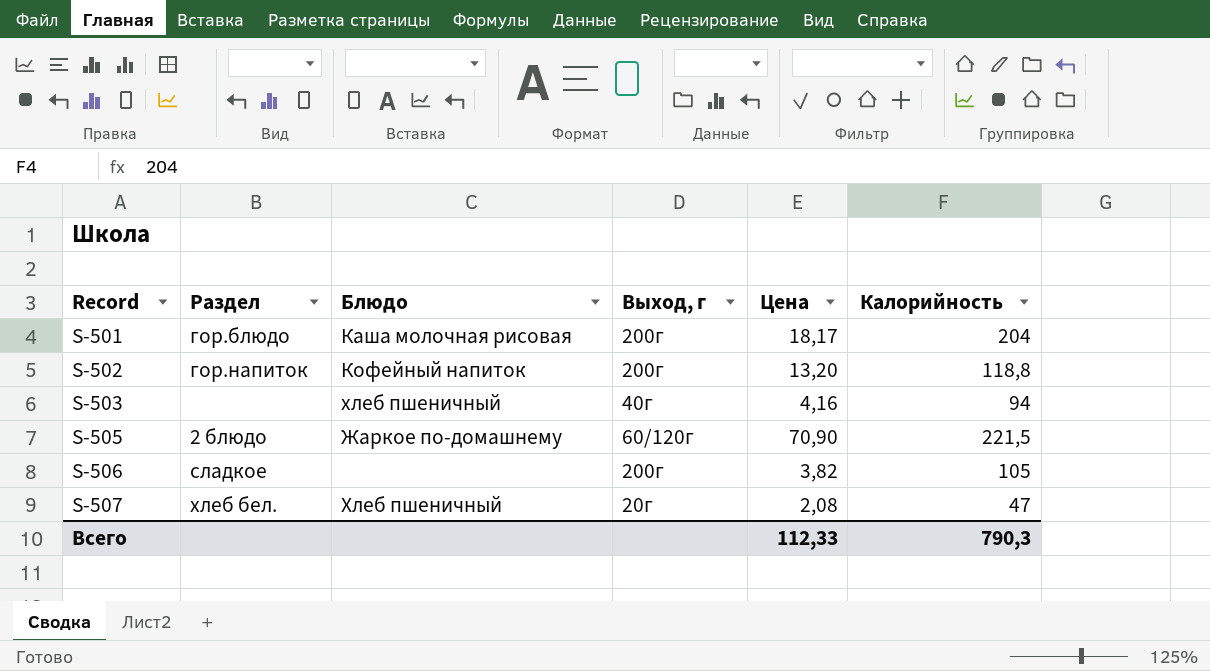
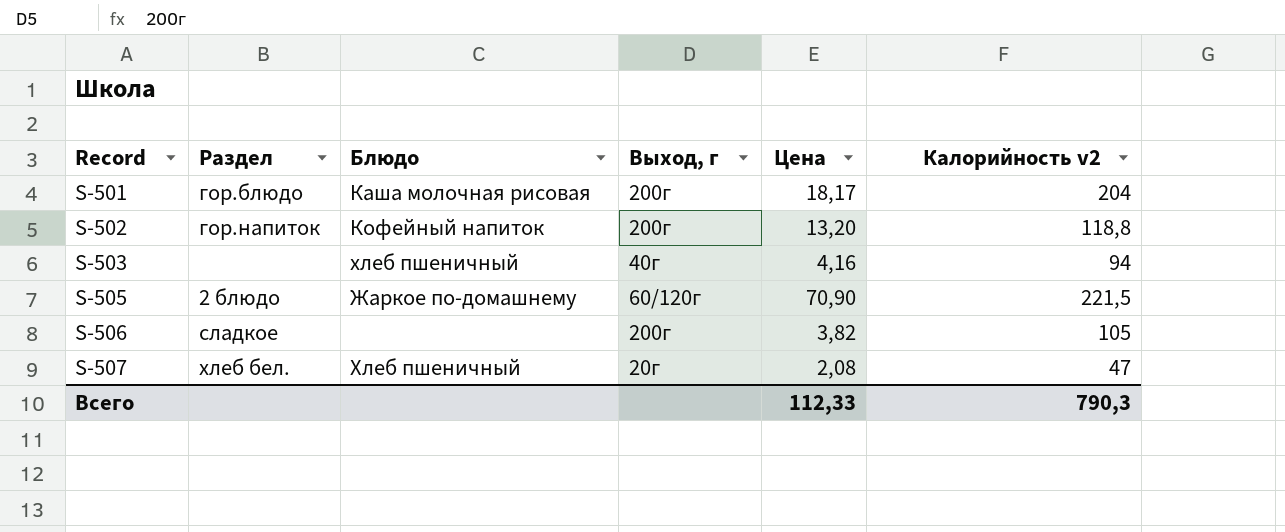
column name: Калорийность -> Калорийность v2

